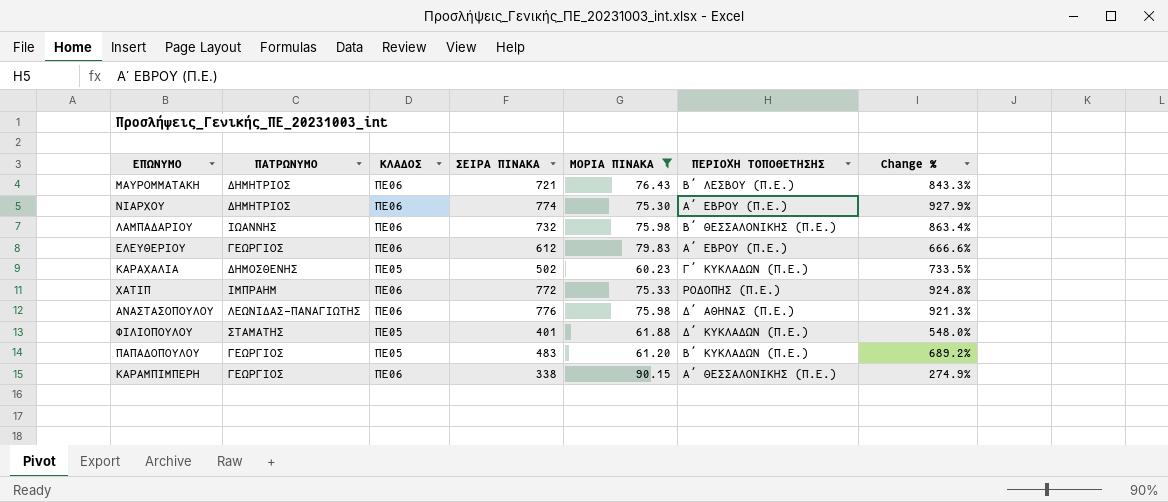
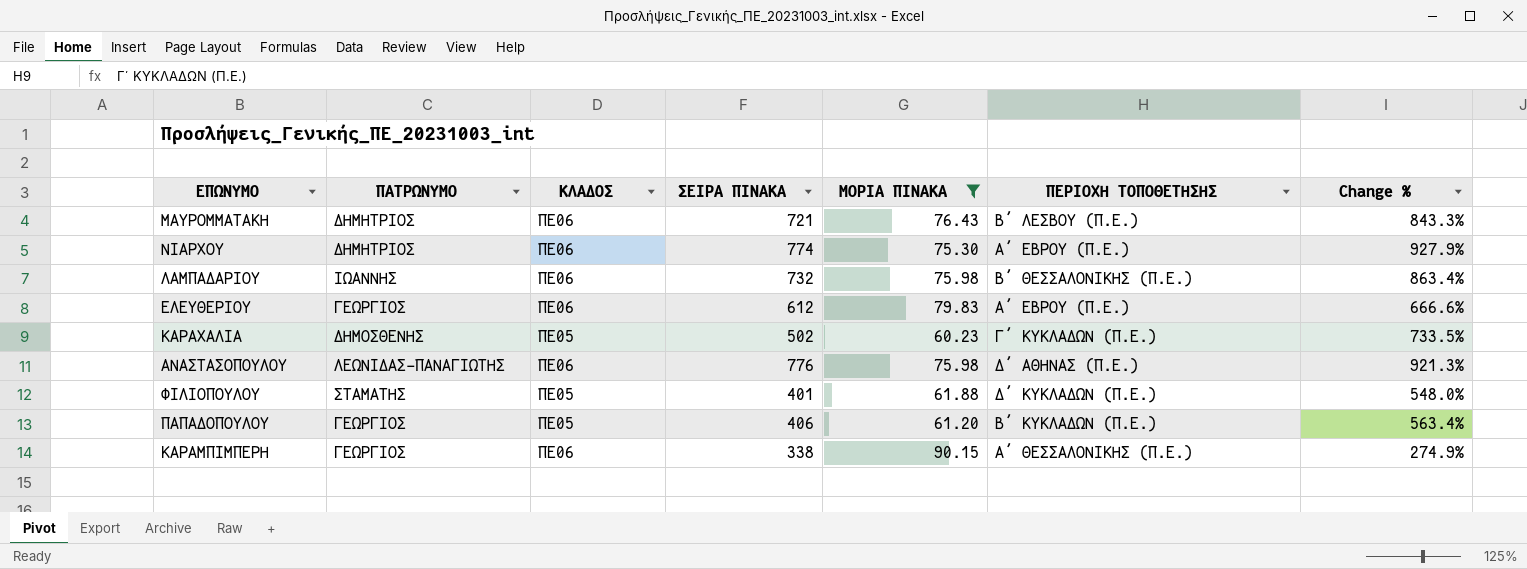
row ΧΑΤΙΠ: ΙΜΠΡΑΗΜ | ΠΕ06 | 772 | 75.33 | ΡΟΔΟΠΗΣ (Π.Ε.) | 924.8% -> none
ΠΑΠΑΔΟΠΟΥΛΟΥ | ΣΕΙΡΑ ΠΙΝΑΚΑ: 483 -> 406
ΠΑΠΑΔΟΠΟΥΛΟΥ | Change %: 689.2% -> 563.4%

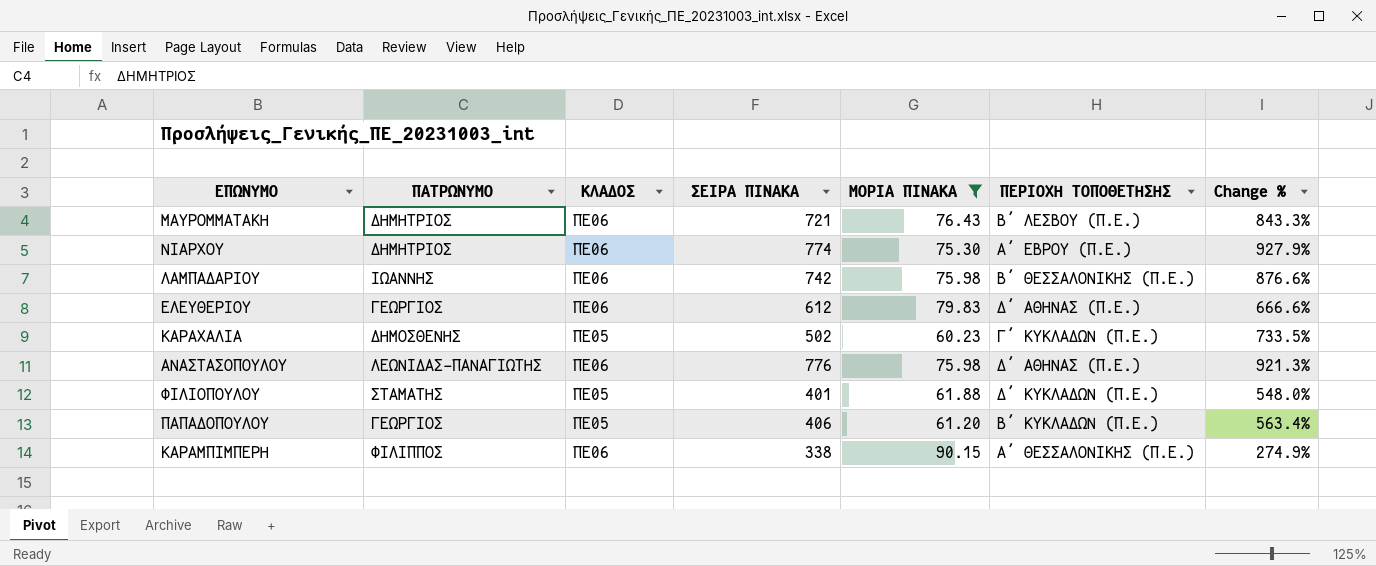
ΛΑΜΠΑΔΑΡΙΟΥ | ΣΕΙΡΑ ΠΙΝΑΚΑ: 732 -> 742
ΛΑΜΠΑΔΑΡΙΟΥ | Change %: 863.4% -> 876.6%
ΕΛΕΥΘΕΡΙΟΥ | ΠΕΡΙΟΧΗ ΤΟΠΟΘΕΤΗΣΗΣ: Α΄ ΕΒΡΟΥ (Π.Ε.) -> Δ΄ ΑΘΗΝΑΣ (Π.Ε.)
ΚΑΡΑΜΠΙΜΠΕΡΗ | ΠΑΤΡΩΝΥΜΟ: ΓΕΩΡΓΙΟΣ -> ΦΙΛΙΠΠΟΣ

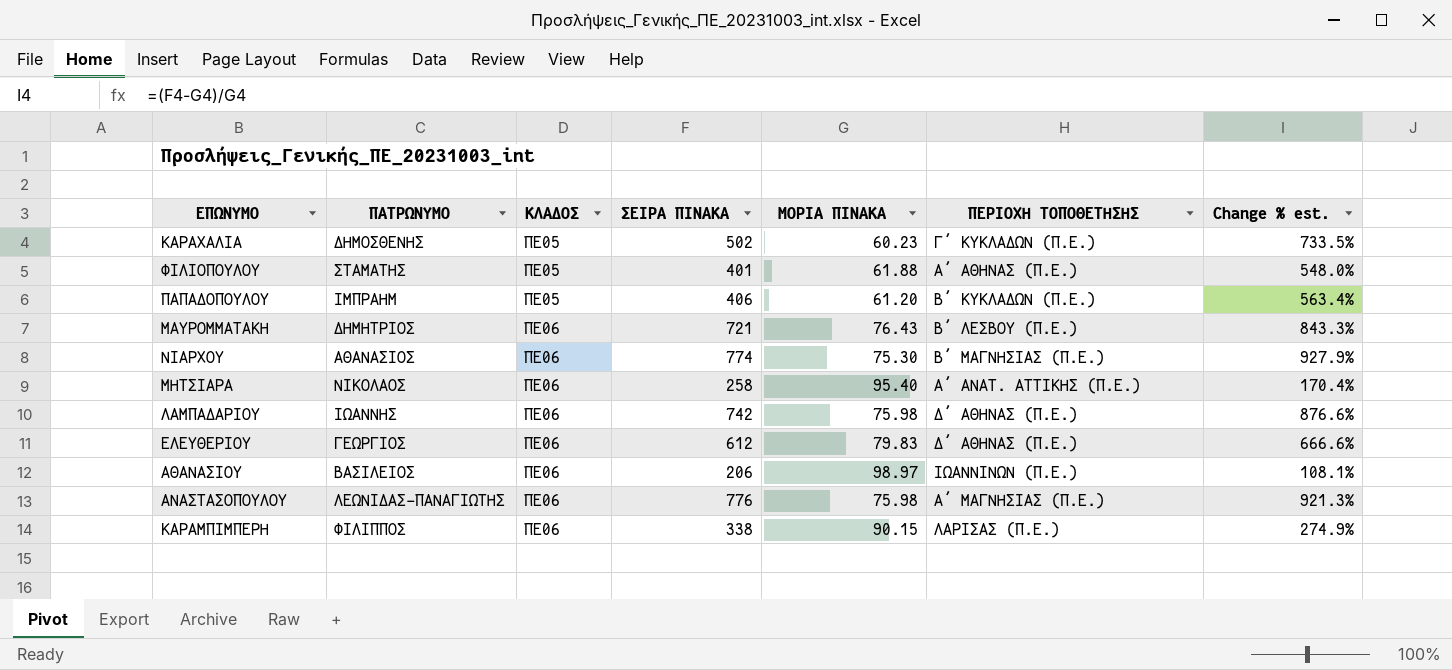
filter: ΜΟΡΙΑ ΠΙΝΑΚΑ <= 90.15 -> none
row order: none -> ΚΛΑΔΟΣ ascending
column name: Change % -> Change % est.
ΦΙΛΙΟΠΟΥΛΟΥ | ΠΕΡΙΟΧΗ ΤΟΠΟΘΕΤΗΣΗΣ: Δ΄ ΚΥΚΛΑΔΩΝ (Π.Ε.) -> Α΄ ΑΘΗΝΑΣ (Π.Ε.)
ΠΑΠΑΔΟΠΟΥΛΟΥ | ΠΑΤΡΩΝΥΜΟ: ΓΕΩΡΓΙΟΣ -> ΙΜΠΡΑΗΜ
ΝΙΑΡΧΟΥ | ΠΑΤΡΩΝΥΜΟ: ΔΗΜΗΤΡΙΟΣ -> ΑΘΑΝΑΣΙΟΣ
ΝΙΑΡΧΟΥ | ΠΕΡΙΟΧΗ ΤΟΠΟΘΕΤΗΣΗΣ: Α΄ ΕΒΡΟΥ (Π.Ε.) -> Β΄ ΜΑΓΝΗΣΙΑΣ (Π.Ε.)
ΛΑΜΠΑΔΑΡΙΟΥ | ΠΕΡΙΟΧΗ ΤΟΠΟΘΕΤΗΣΗΣ: Β΄ ΘΕΣΣΑΛΟΝΙΚΗΣ (Π.Ε.) -> Δ΄ ΑΘΗΝΑΣ (Π.Ε.)
ΑΝΑΣΤΑΣΟΠΟΥΛΟΥ | ΠΕΡΙΟΧΗ ΤΟΠΟΘΕΤΗΣΗΣ: Δ΄ ΑΘΗΝΑΣ (Π.Ε.) -> Α΄ ΜΑΓΝΗΣΙΑΣ (Π.Ε.)
ΚΑΡΑΜΠΙΜΠΕΡΗ | ΠΕΡΙΟΧΗ ΤΟΠΟΘΕΤΗΣΗΣ: Α΄ ΘΕΣΣΑΛΟΝΙΚΗΣ (Π.Ε.) -> ΛΑΡΙΣΑΣ (Π.Ε.)

